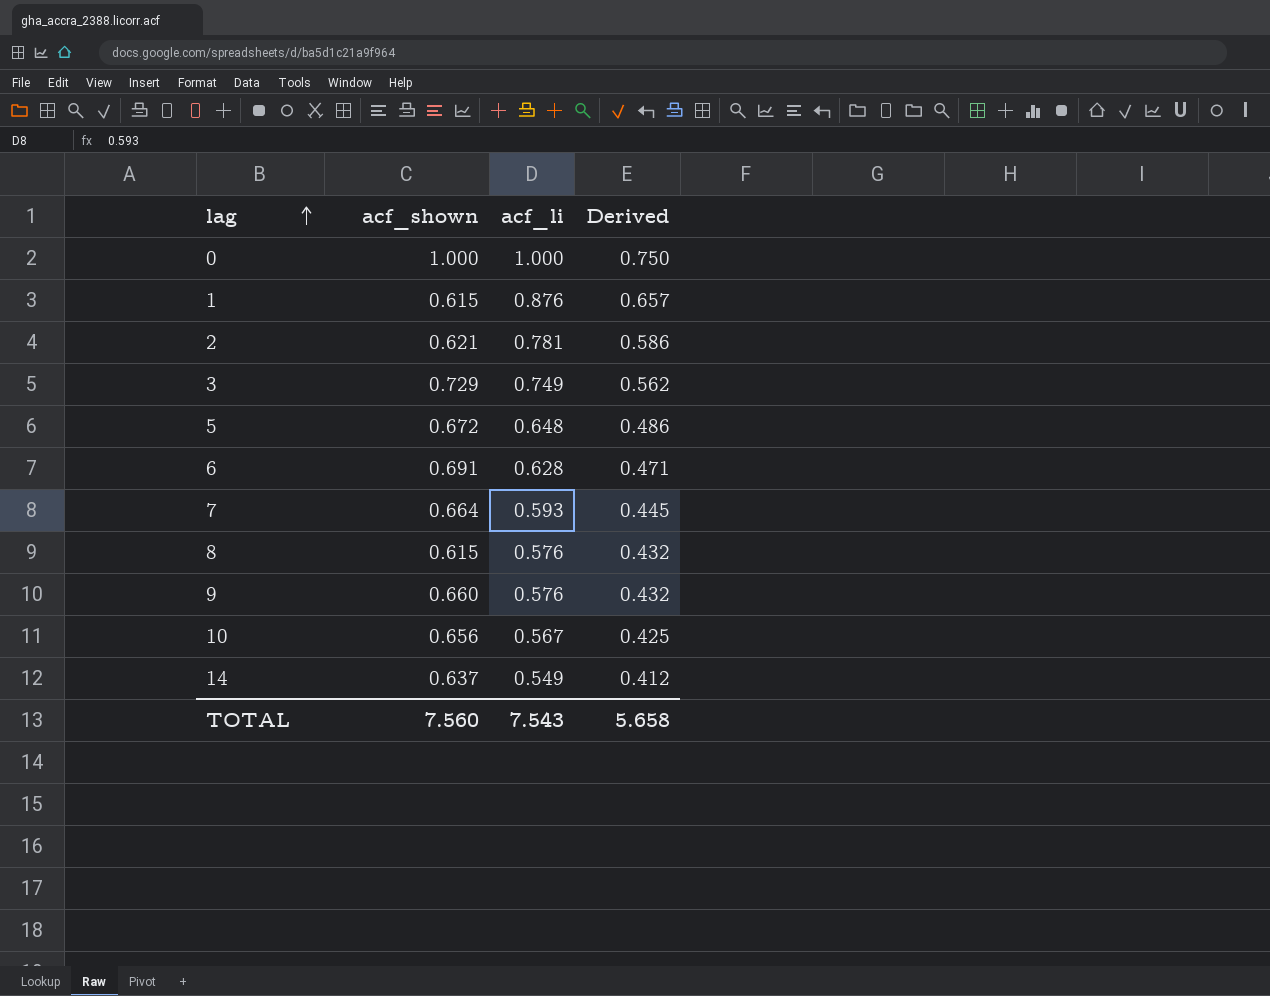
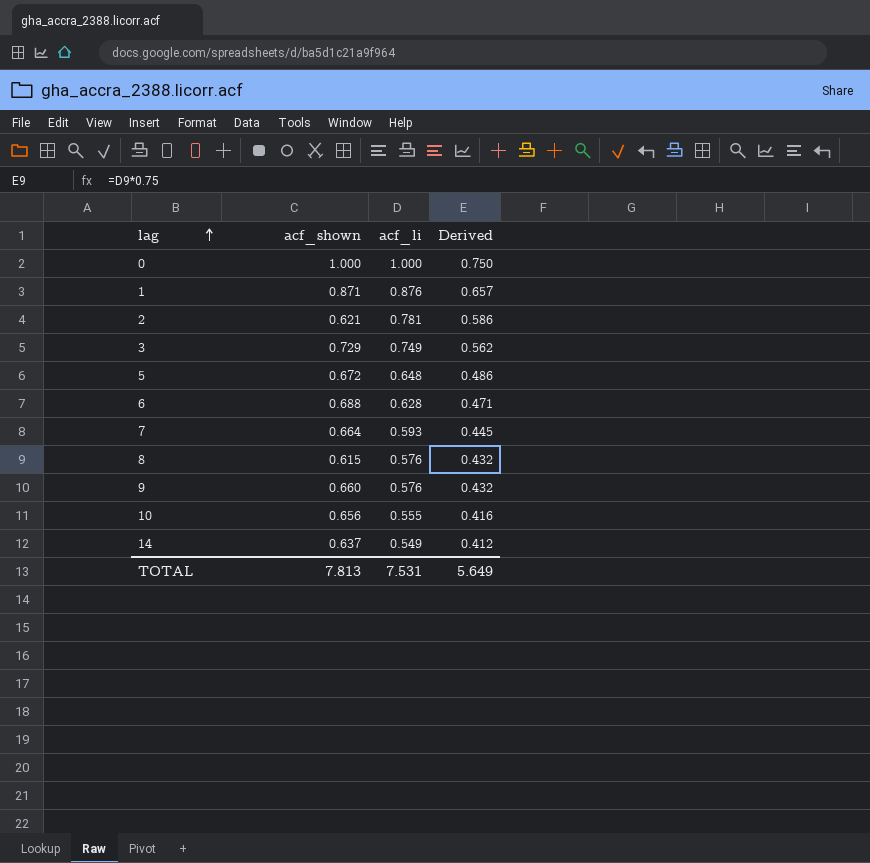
1 | acf_shown: 0.615 -> 0.871
6 | acf_shown: 0.691 -> 0.688
10 | acf_li: 0.567 -> 0.555
10 | Derived: 0.425 -> 0.416
TOTAL | acf_shown: 7.560 -> 7.813
TOTAL | acf_li: 7.543 -> 7.531
TOTAL | Derived: 5.658 -> 5.649

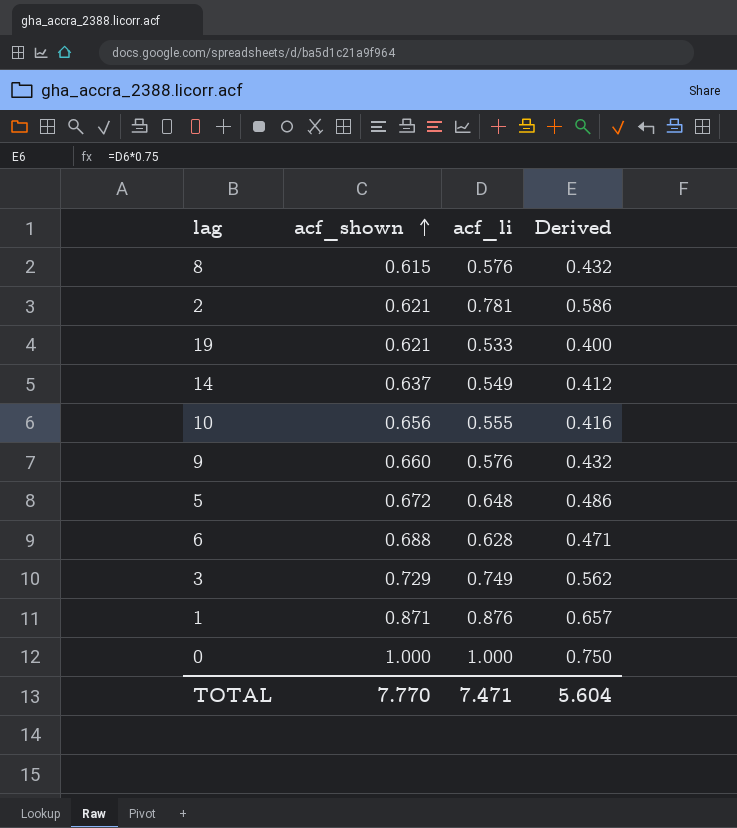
row order: lag ascending -> acf_shown ascending
row 7: 0.664 | 0.593 | 0.445 -> none
row 19: none -> 0.621 | 0.533 | 0.400
TOTAL | acf_shown: 7.813 -> 7.770
TOTAL | acf_li: 7.531 -> 7.471
TOTAL | Derived: 5.649 -> 5.604

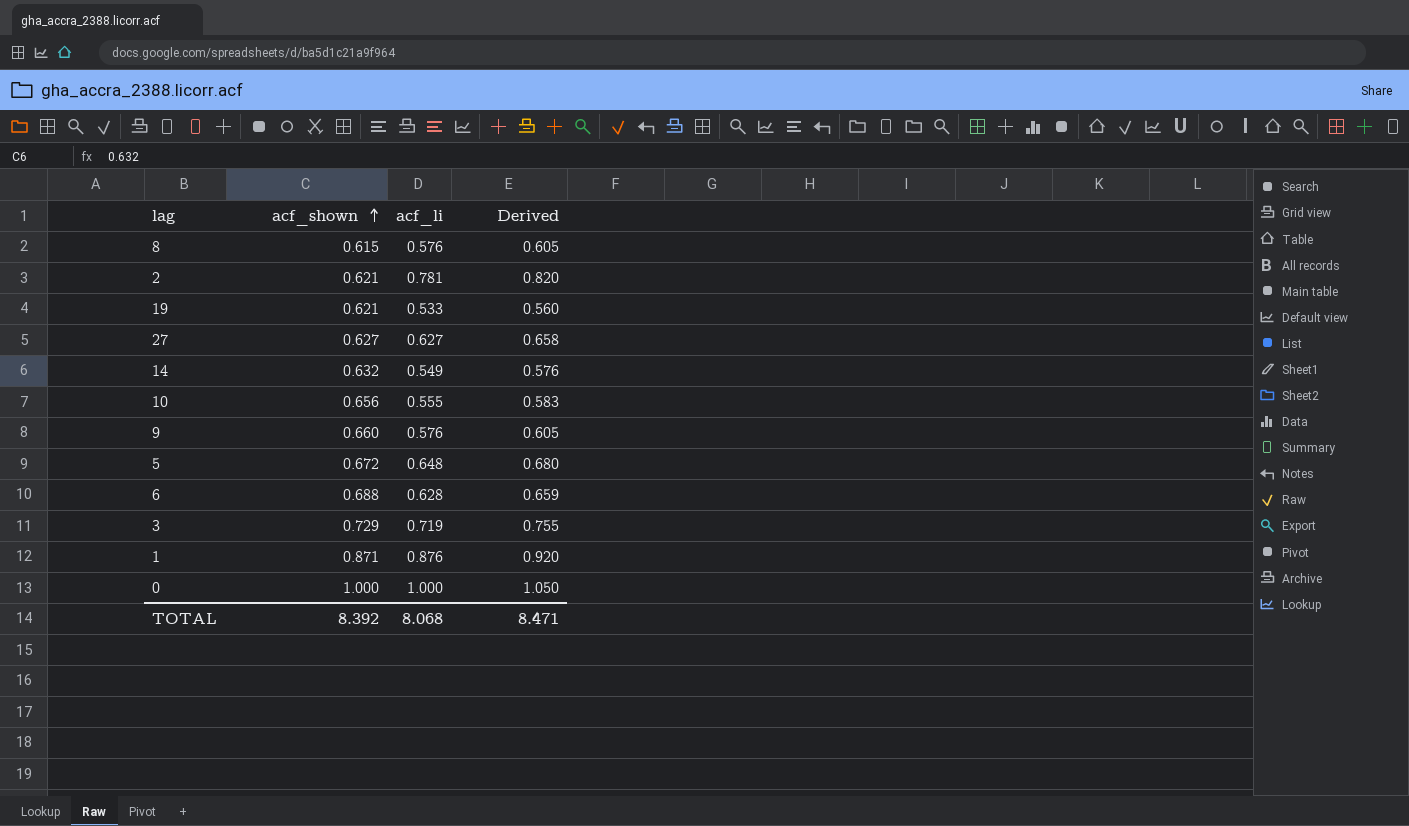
column Derived | formula: [acf_li] * 0.75 -> [acf_li] * 1.05
row 27: none -> 0.627 | 0.627 | 0.658
14 | acf_shown: 0.637 -> 0.632
3 | acf_li: 0.749 -> 0.719
TOTAL | acf_shown: 7.770 -> 8.392
TOTAL | acf_li: 7.471 -> 8.068
TOTAL | Derived: 5.604 -> 8.471

